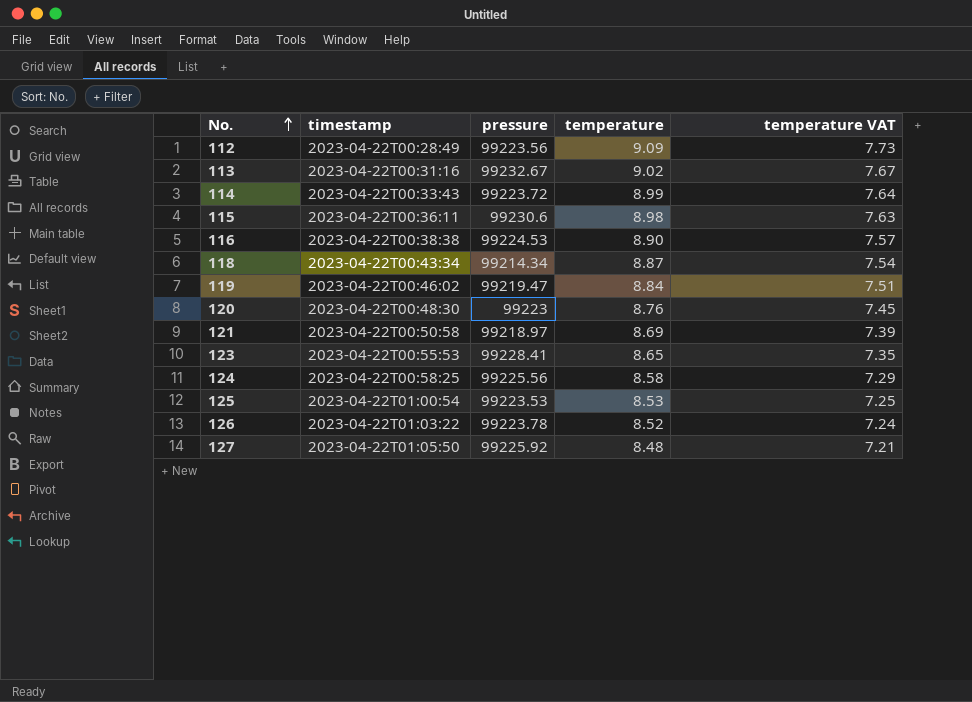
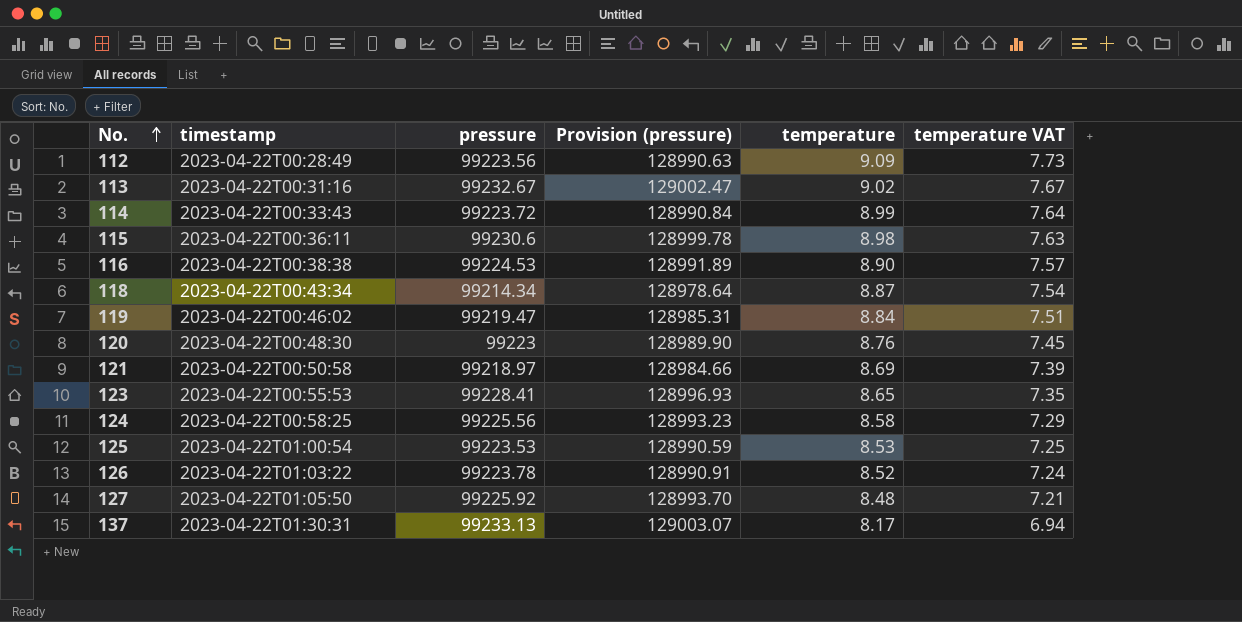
column Provision (pressure) | formula: none -> [pressure] * 1.3
row 137: none -> 2023-04-22T01:30:31 | 99233.13 | 129003.07 | 8.17 | 6.94

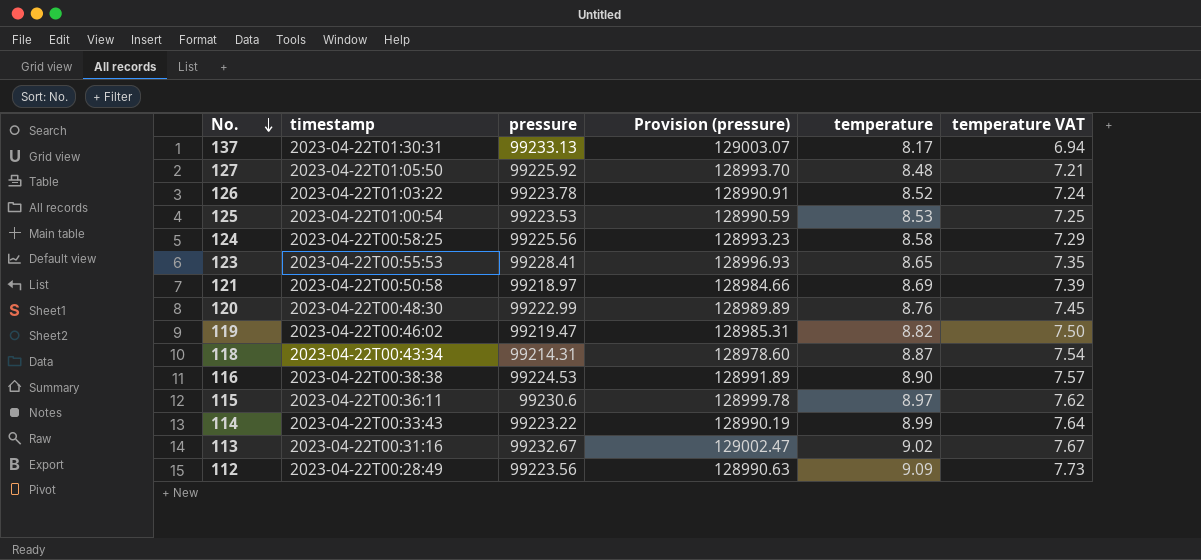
row order: No. ascending -> No. descending
120 | pressure: 99223 -> 99222.99
120 | Provision (pressure): 128989.90 -> 128989.89
119 | temperature: 8.84 -> 8.82
119 | temperature VAT: 7.51 -> 7.50
118 | pressure: 99214.34 -> 99214.31
118 | Provision (pressure): 128978.64 -> 128978.60
115 | temperature: 8.98 -> 8.97
115 | temperature VAT: 7.63 -> 7.62
114 | pressure: 99223.72 -> 99223.22
114 | Provision (pressure): 128990.84 -> 128990.19

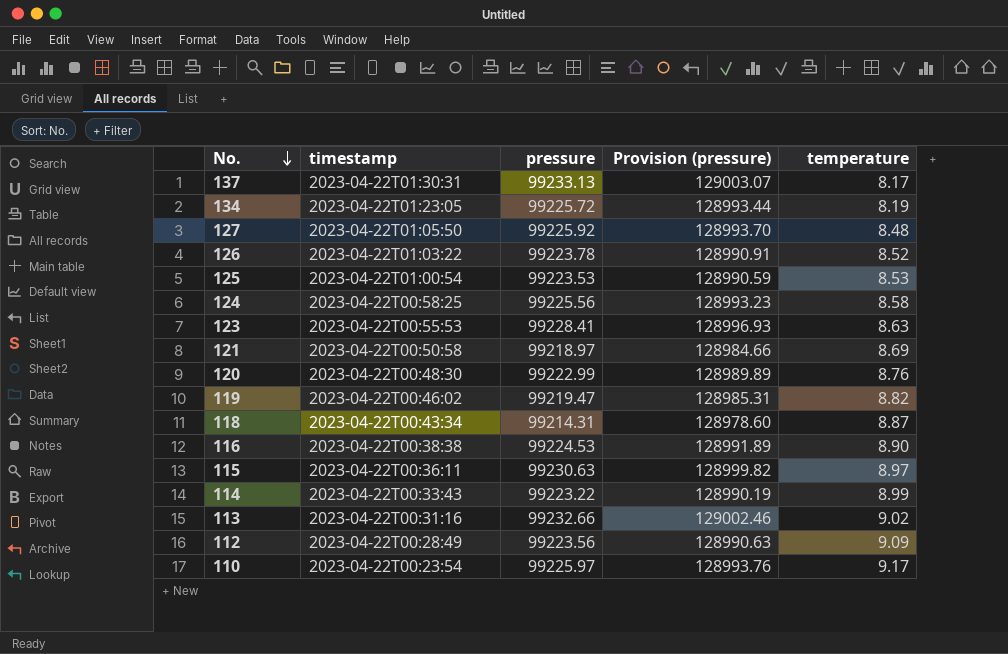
column temperature VAT | formula: [temperature] * 0.85 -> none
row 134: none -> 2023-04-22T01:23:05 | 99225.72 | 128993.44 | 8.19
123 | temperature: 8.65 -> 8.63
115 | pressure: 99230.6 -> 99230.63
115 | Provision (pressure): 128999.78 -> 128999.82
113 | pressure: 99232.67 -> 99232.66
113 | Provision (pressure): 129002.47 -> 129002.46
row 110: none -> 2023-04-22T00:23:54 | 99225.97 | 128993.76 | 9.17

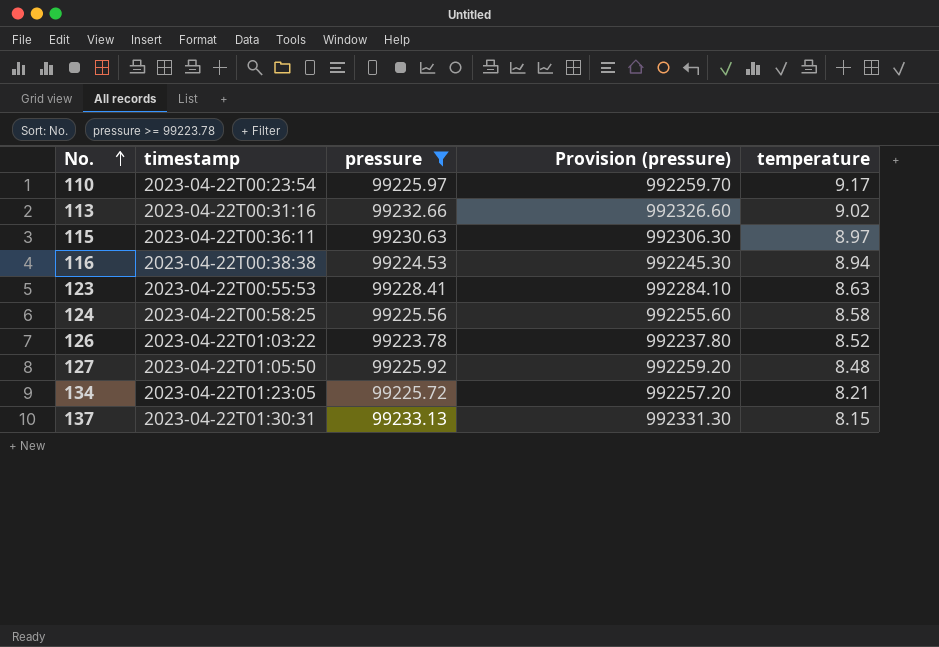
filter: none -> pressure >= 99223.78
row order: No. descending -> No. ascending
column Provision (pressure) | formula: [pressure] * 1.3 -> [pressure] * 10
116 | temperature: 8.90 -> 8.94
134 | temperature: 8.19 -> 8.21
137 | temperature: 8.17 -> 8.15

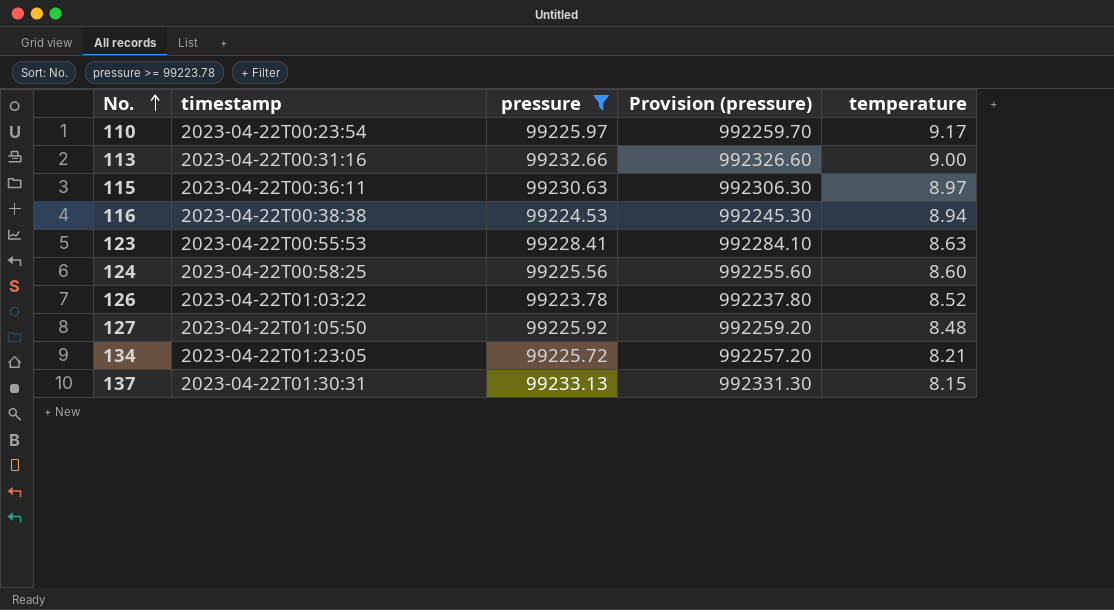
113 | temperature: 9.02 -> 9.00
124 | temperature: 8.58 -> 8.60

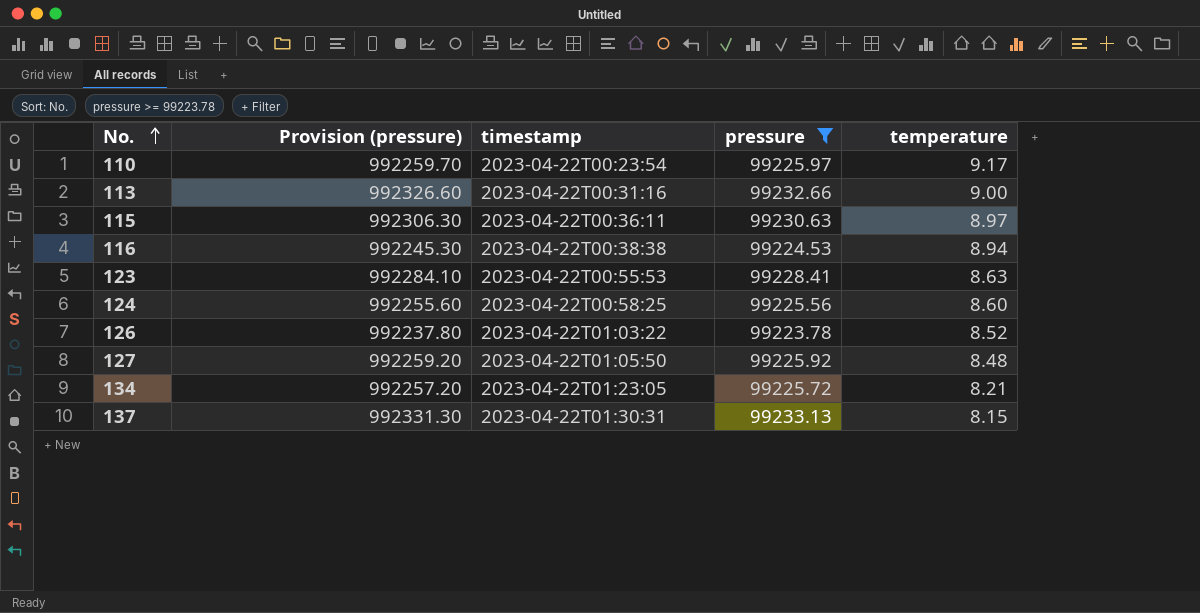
column Provision (pressure) | position: 4 -> 2

